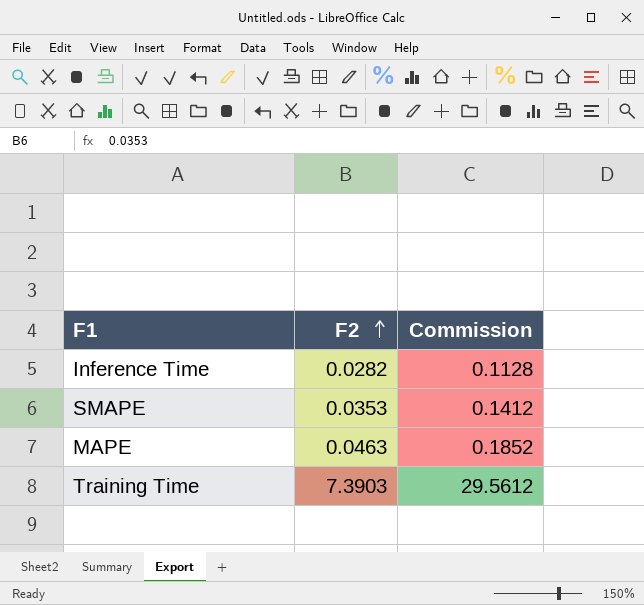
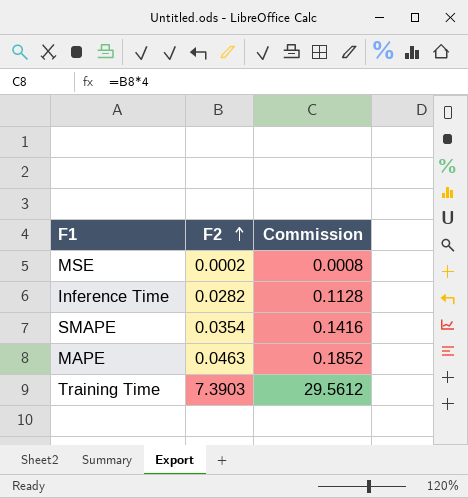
row MSE: none -> 0.0002 | 0.0008
SMAPE | F2: 0.0353 -> 0.0354
SMAPE | Commission: 0.1412 -> 0.1416

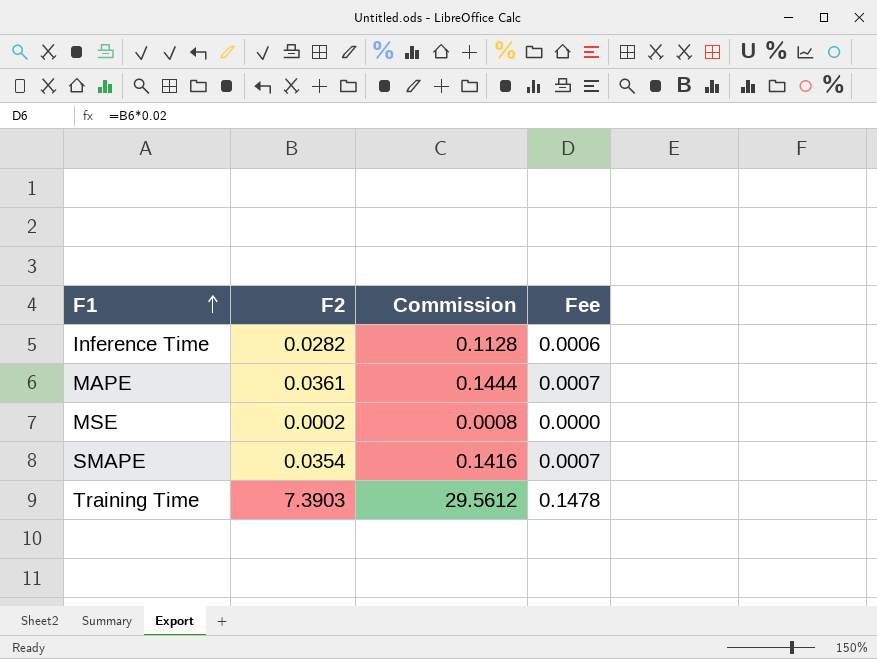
row order: F2 ascending -> F1 ascending
column Fee | formula: none -> [F2] * 0.02
MAPE | F2: 0.0463 -> 0.0361
MAPE | Commission: 0.1852 -> 0.1444

